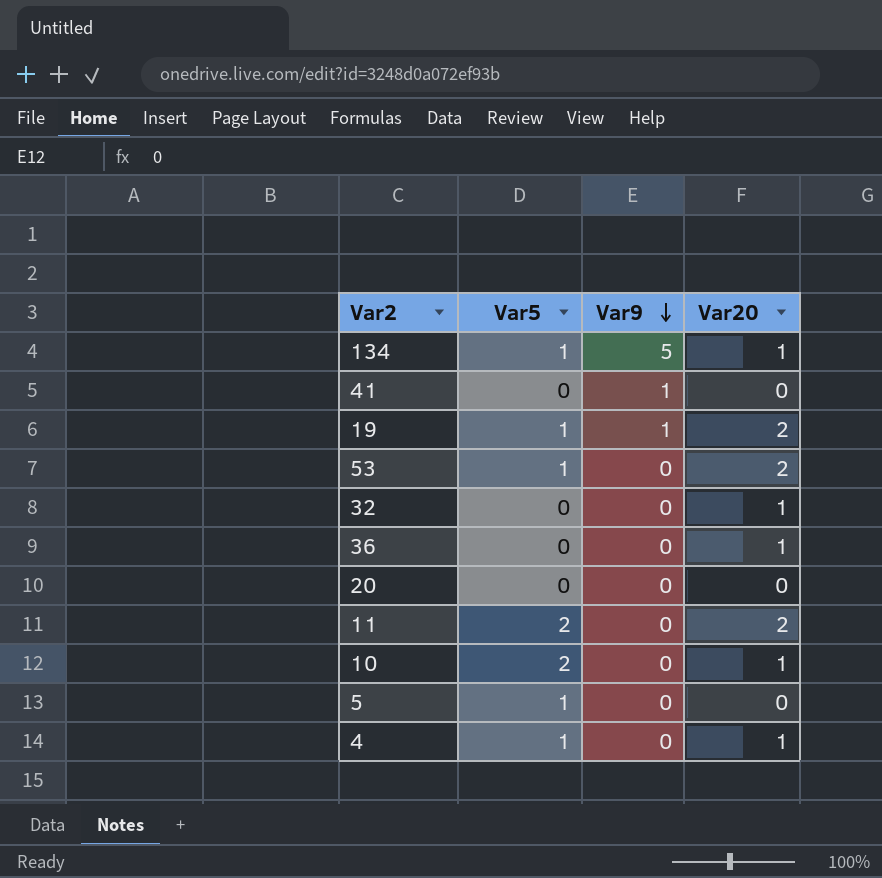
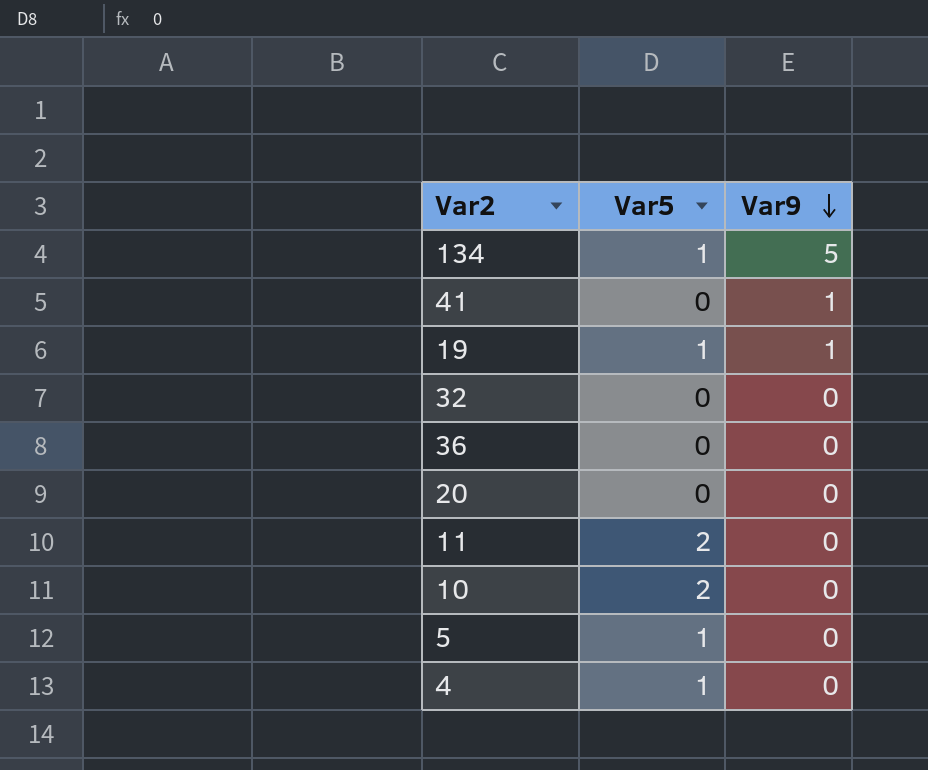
column Var20 | position: 4 -> none
row 53: 1 | 0 | 2 -> none

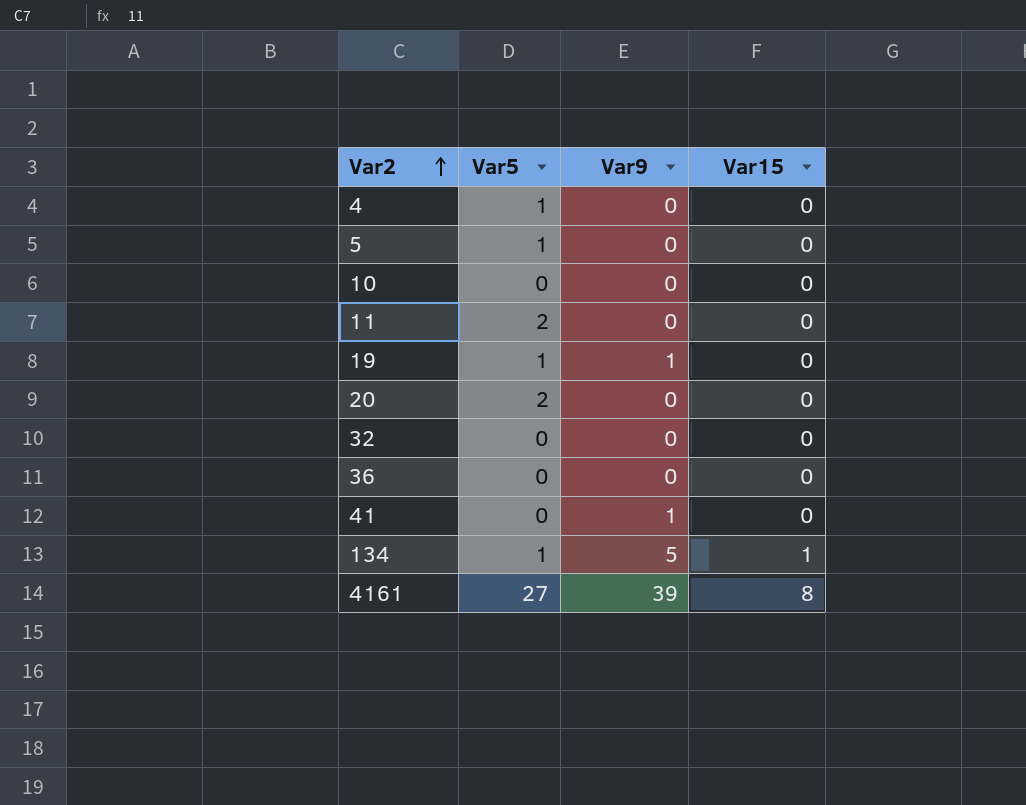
row order: Var9 descending -> Var2 ascending
column Var15 | position: none -> 4
10 | Var5: 2 -> 0
20 | Var5: 0 -> 2
row 4161: none -> 27 | 39 | 8

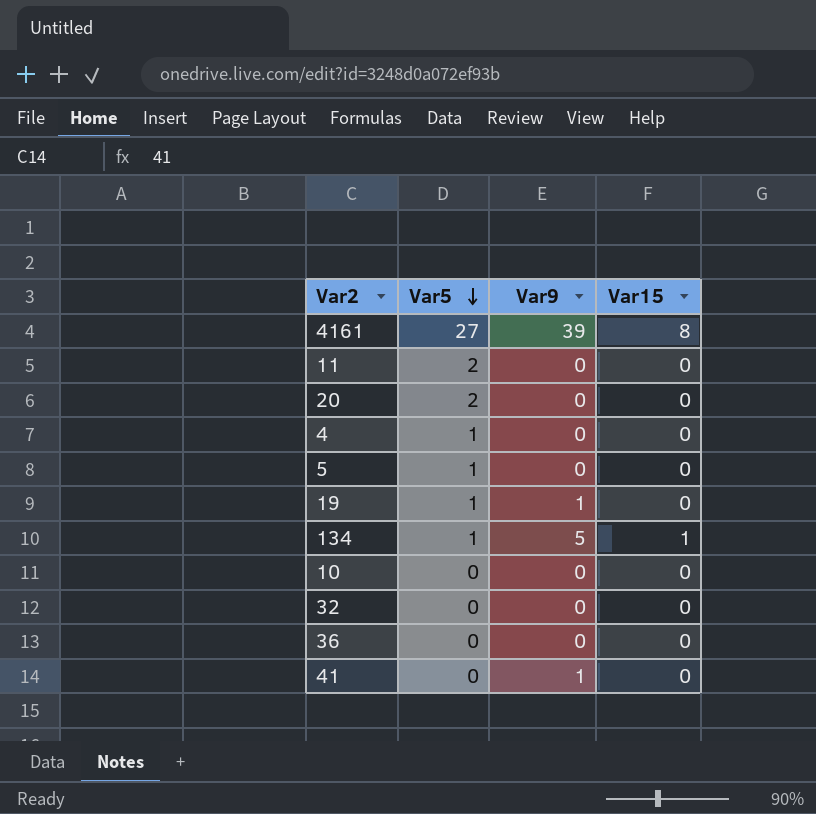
row order: Var2 ascending -> Var5 descending

